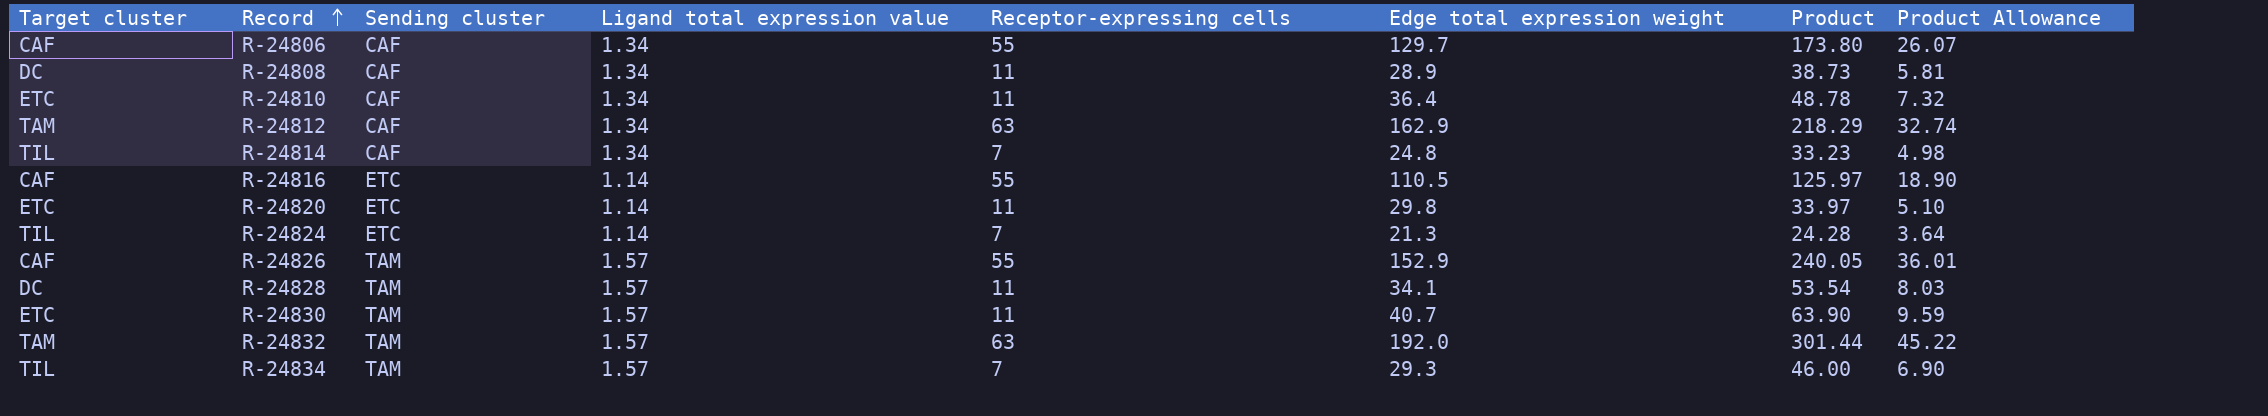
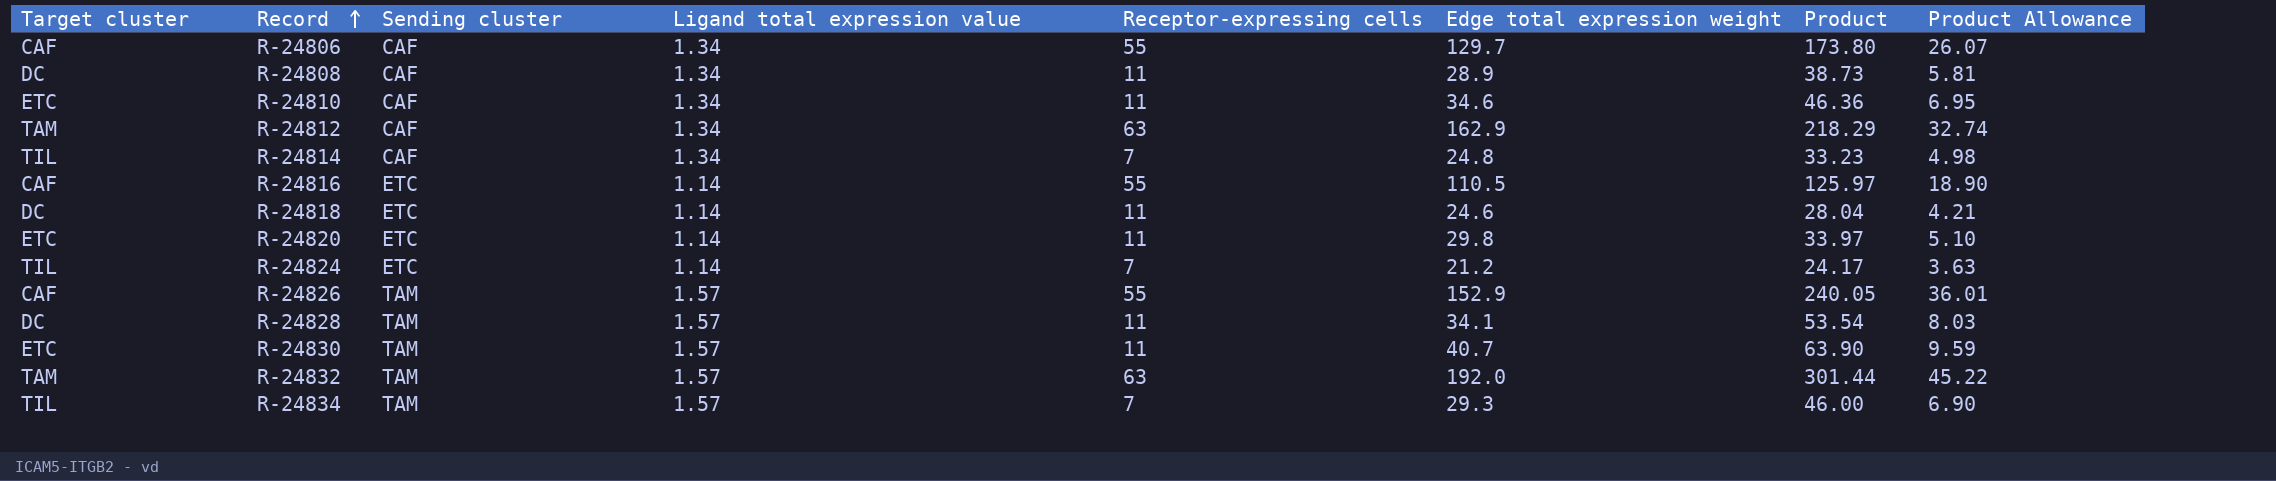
R-24810 | Edge total expression weight: 36.4 -> 34.6
R-24810 | Product: 48.78 -> 46.36
R-24810 | Product Allowance: 7.32 -> 6.95
row R-24818: none -> DC | ETC | 1.14 | 11 | 24.6 | 28.04 | 4.21
R-24824 | Edge total expression weight: 21.3 -> 21.2
R-24824 | Product: 24.28 -> 24.17
R-24824 | Product Allowance: 3.64 -> 3.63

